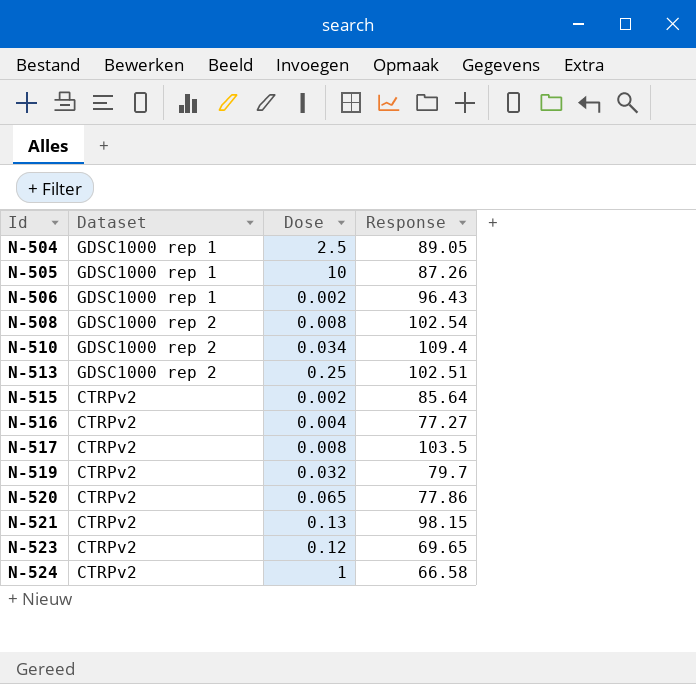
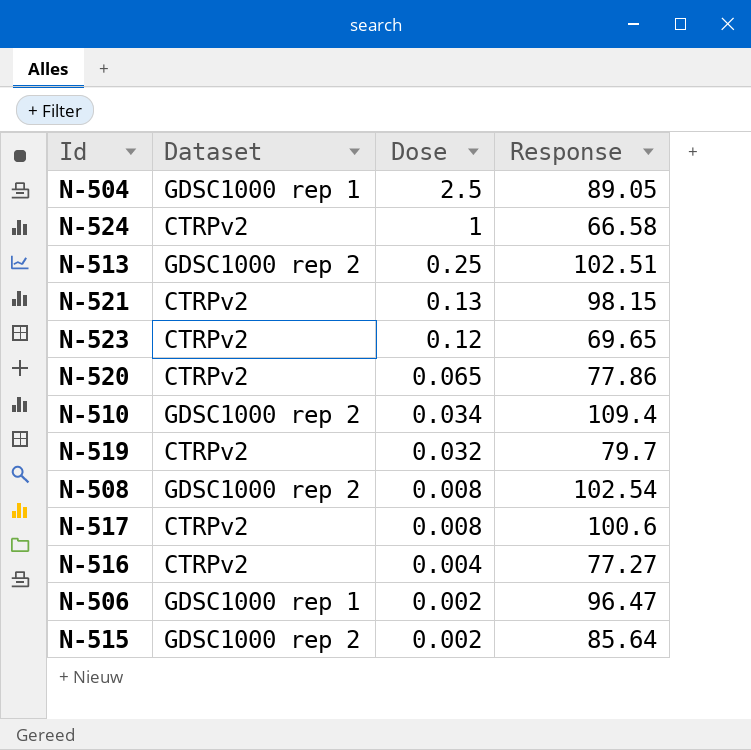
row order: Id ascending -> Dose descending
row N-505: GDSC1000 rep 1 | 10 | 87.26 -> none
N-517 | Response: 103.5 -> 100.6
N-506 | Response: 96.43 -> 96.47
N-515 | Dataset: CTRPv2 -> GDSC1000 rep 2

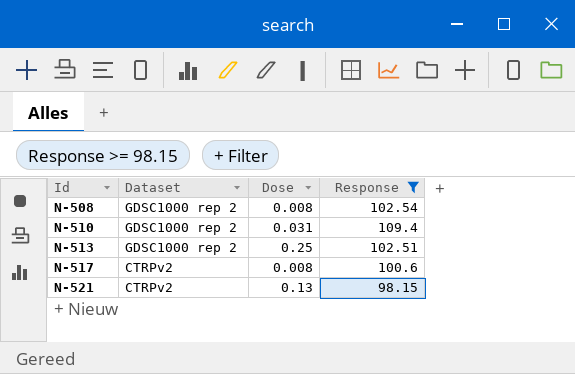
filter: none -> Response >= 98.15
row order: Dose descending -> Id ascending
N-510 | Dose: 0.034 -> 0.031

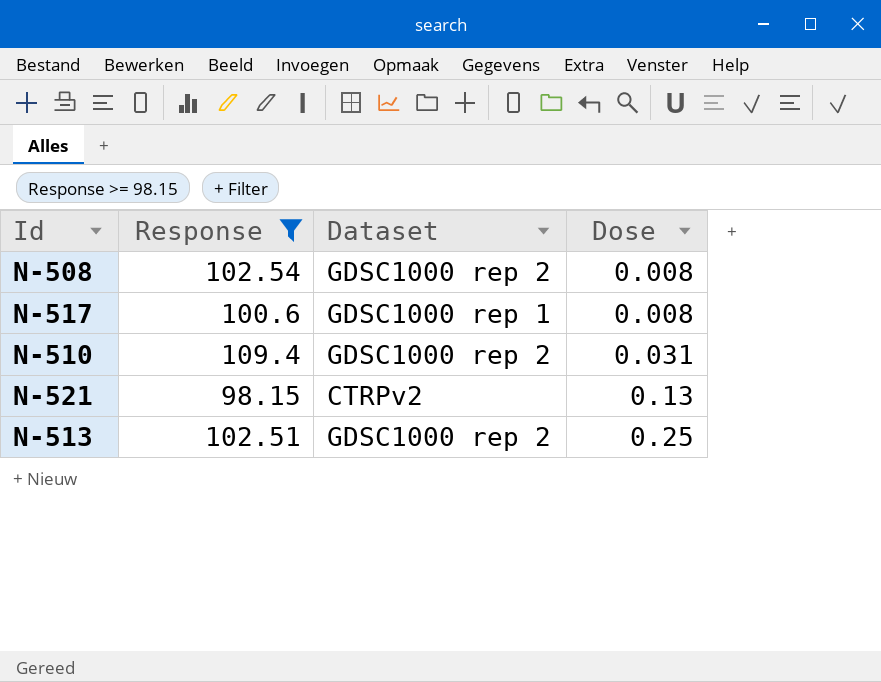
row order: Id ascending -> Dose ascending
column Response | position: 4 -> 2
N-517 | Dataset: CTRPv2 -> GDSC1000 rep 1

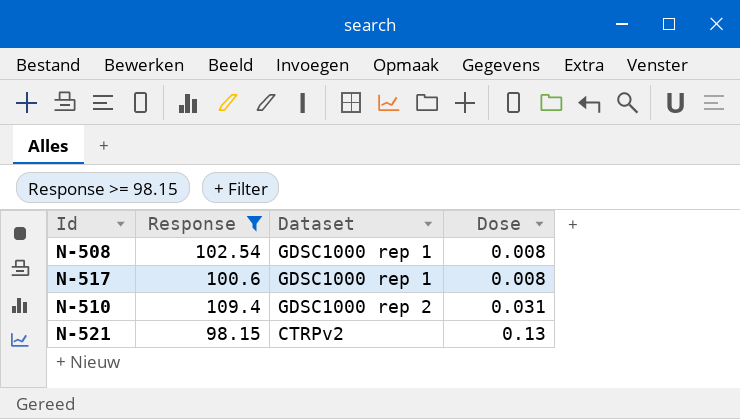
row N-513: 102.51 | GDSC1000 rep 2 | 0.25 -> none
N-508 | Dataset: GDSC1000 rep 2 -> GDSC1000 rep 1

